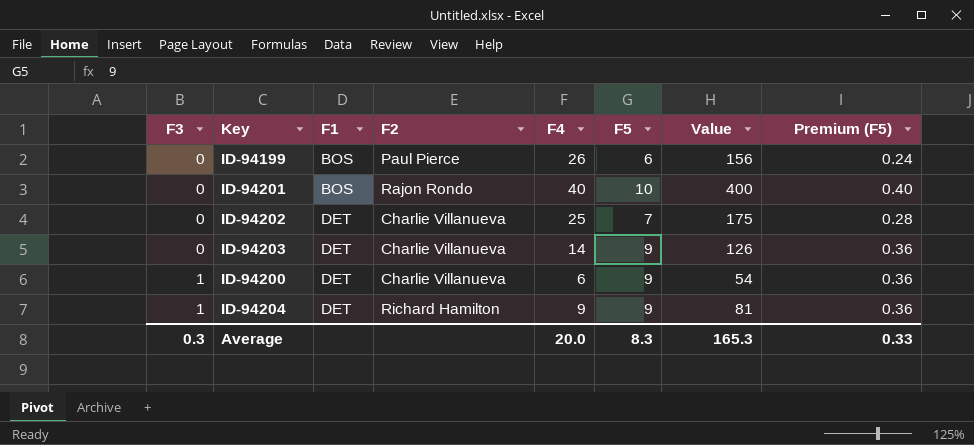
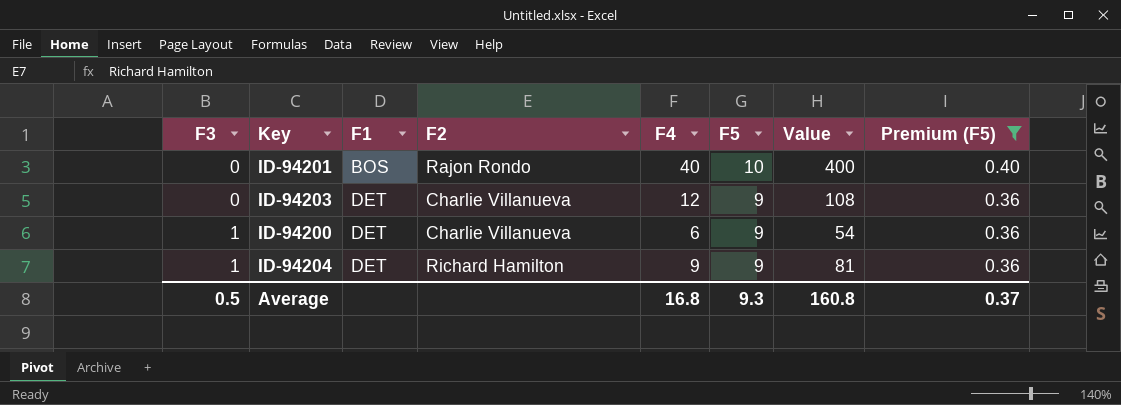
filter: none -> Premium (F5) >= 0.36
ID-94203 | F4: 14 -> 12
ID-94203 | Value: 126 -> 108
Average | F3: 0.3 -> 0.5
Average | F4: 20.0 -> 16.8
Average | F5: 8.3 -> 9.3
Average | Value: 165.3 -> 160.8
Average | Premium (F5): 0.33 -> 0.37

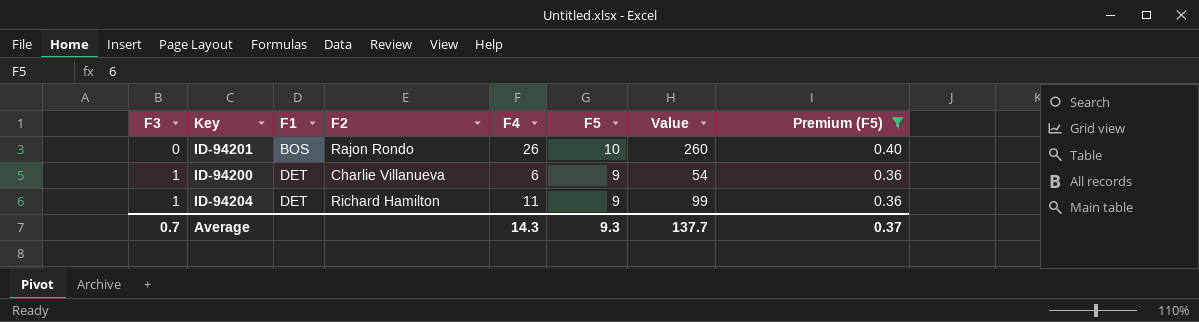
row ID-94203: 0 | DET | Charlie Villanueva | 12 | 9 | 108 | 0.36 -> none
ID-94201 | F4: 40 -> 26
ID-94201 | Value: 400 -> 260
ID-94204 | F4: 9 -> 11
ID-94204 | Value: 81 -> 99
Average | F3: 0.5 -> 0.7
Average | F4: 16.8 -> 14.3
Average | Value: 160.8 -> 137.7

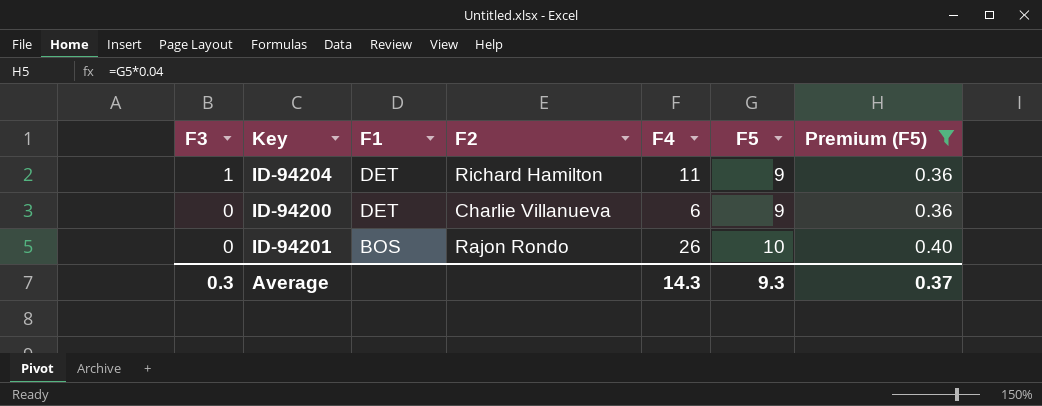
row order: F3 ascending -> F3 descending
column Value | formula: [F4] * [F5] -> none
ID-94200 | F3: 1 -> 0
Average | F3: 0.7 -> 0.3

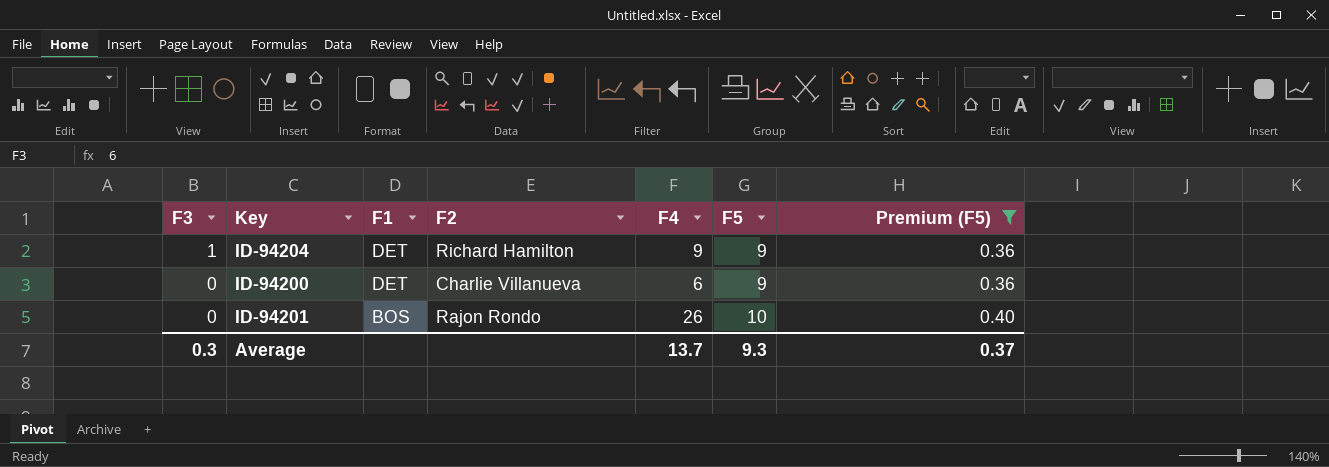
ID-94204 | F4: 11 -> 9
Average | F4: 14.3 -> 13.7

